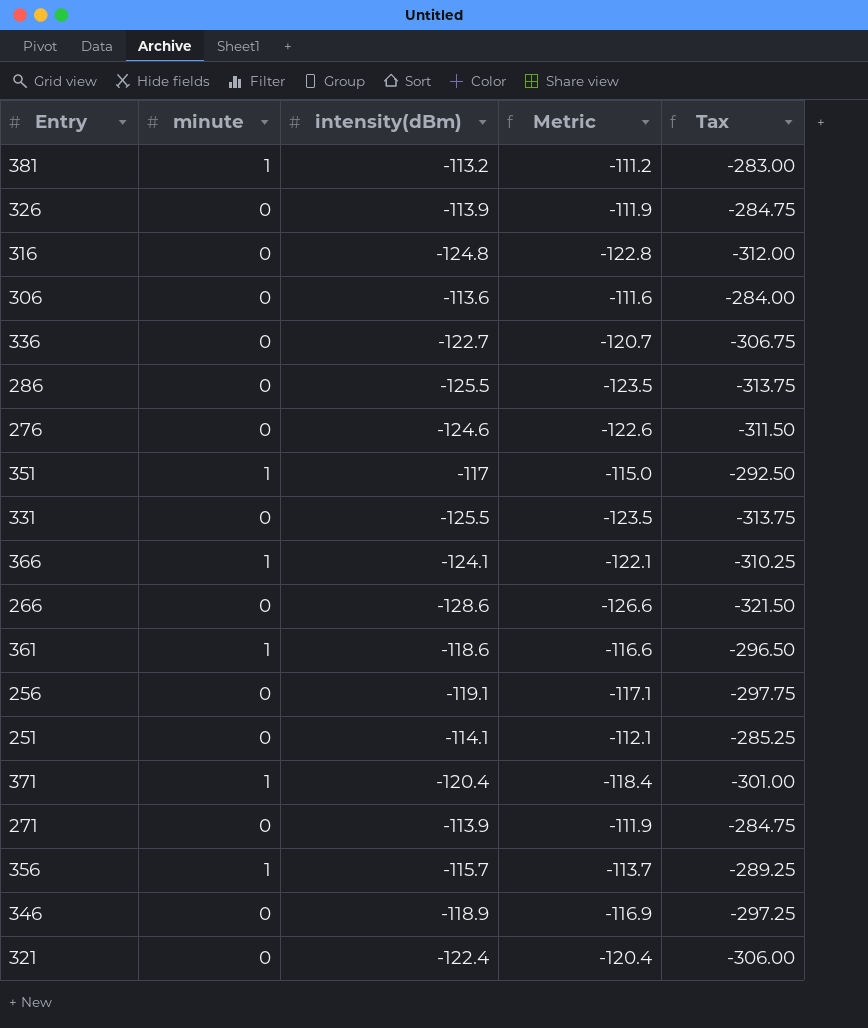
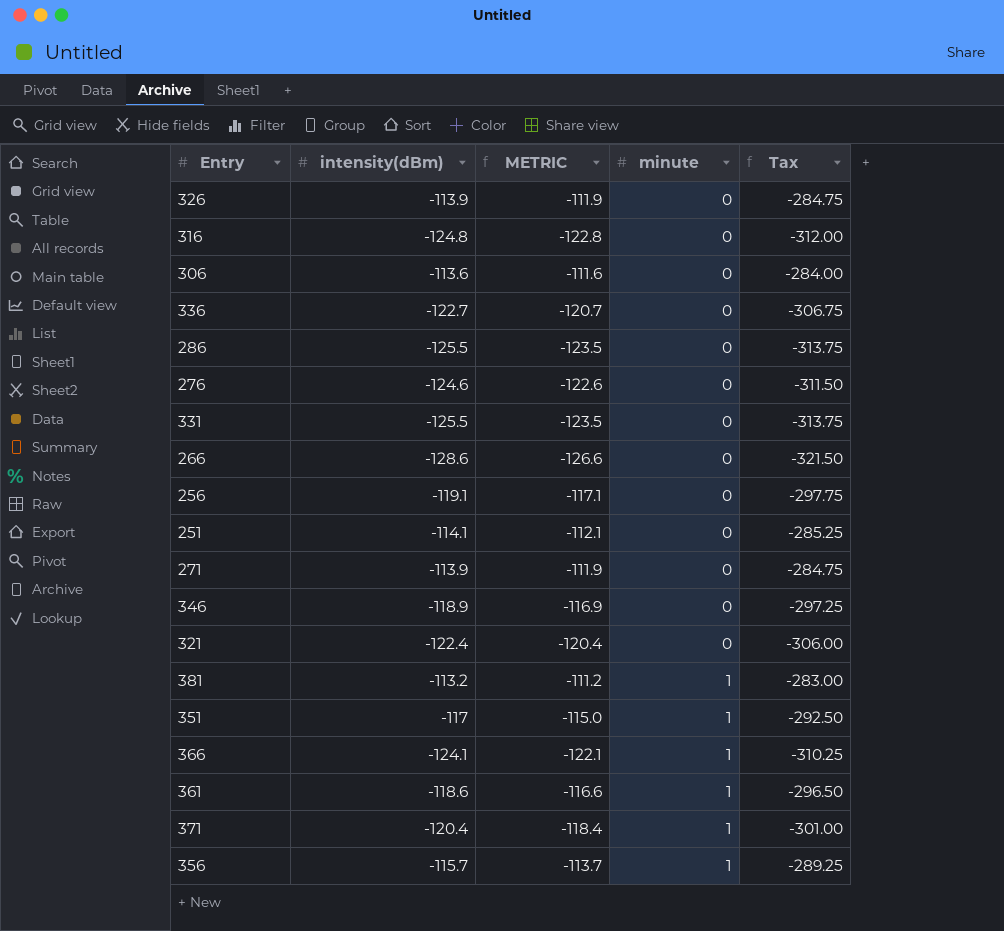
row order: none -> minute ascending
column name: Metric -> METRIC
column minute | position: 2 -> 4

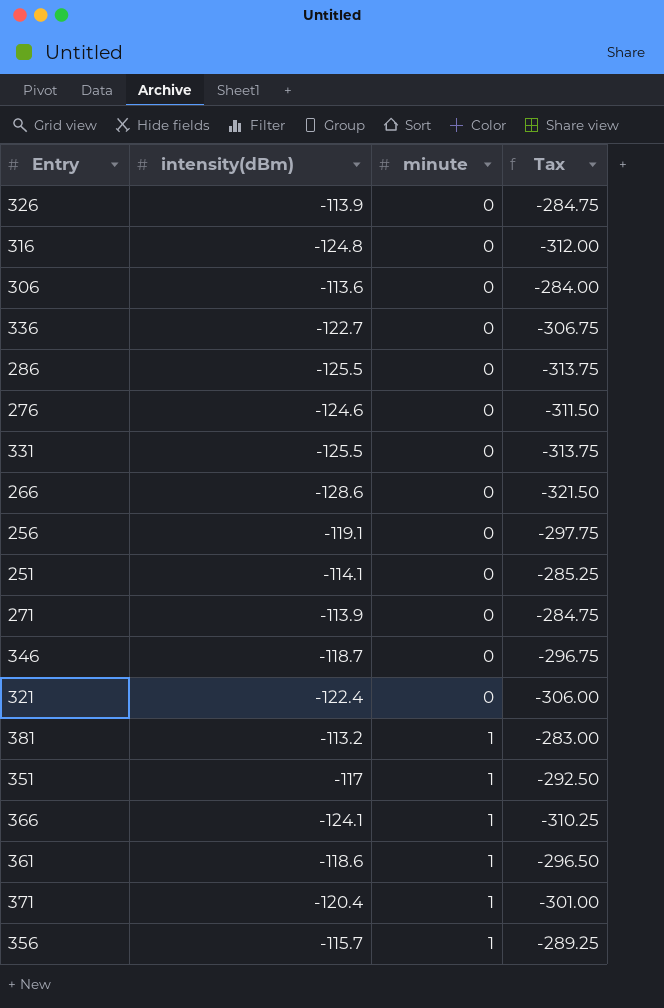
column METRIC | formula: [intensity(dBm)] + 2 -> none
346 | intensity(dBm): -118.9 -> -118.7
346 | Tax: -297.25 -> -296.75

